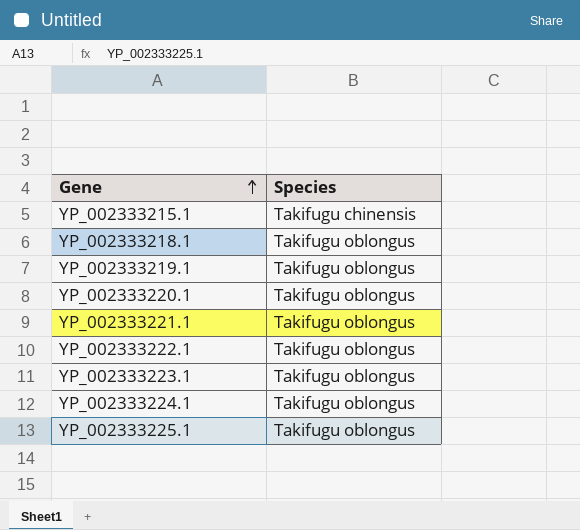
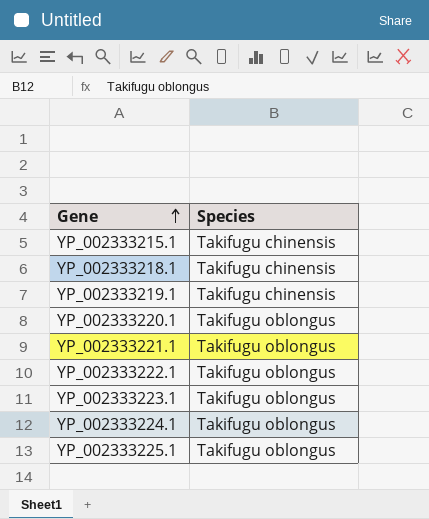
YP_002333218.1 | Species: Takifugu oblongus -> Takifugu chinensis
YP_002333219.1 | Species: Takifugu oblongus -> Takifugu chinensis

